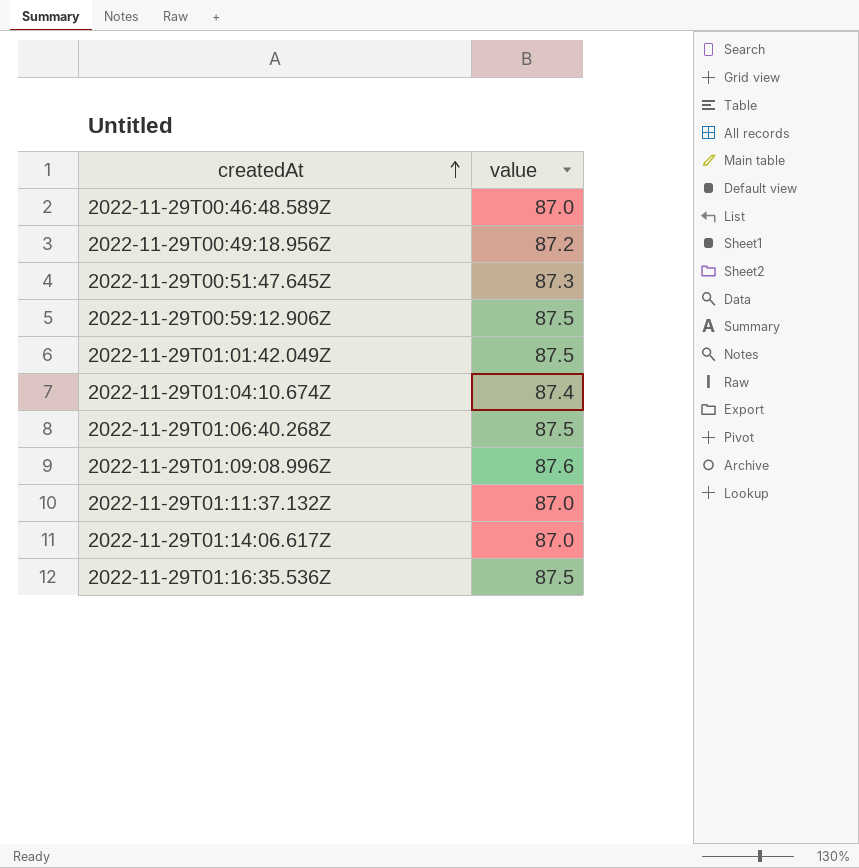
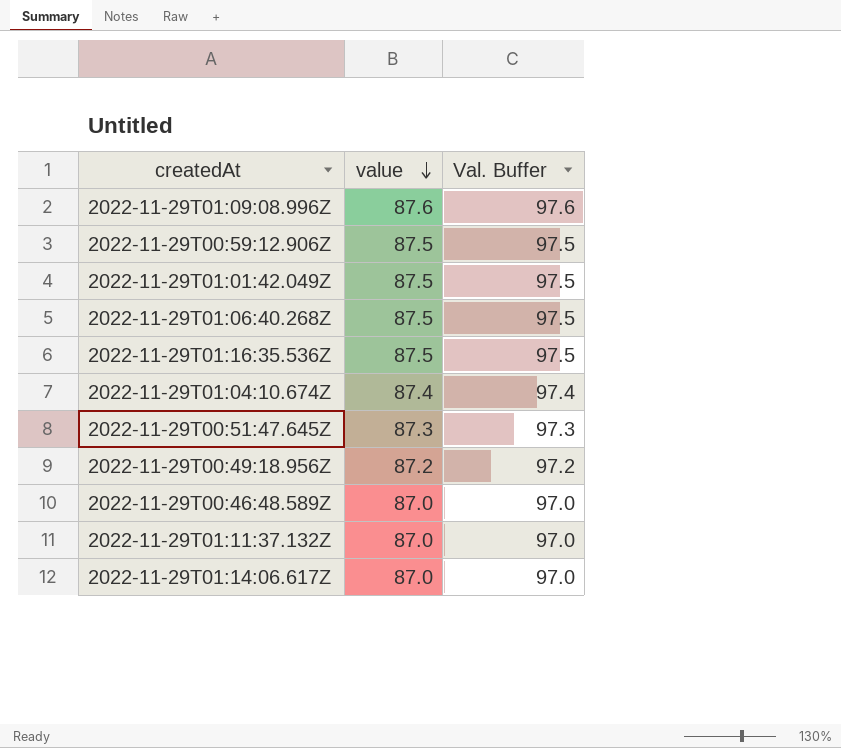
row order: createdAt ascending -> value descending
column Val. Buffer | formula: none -> [value] + 10

